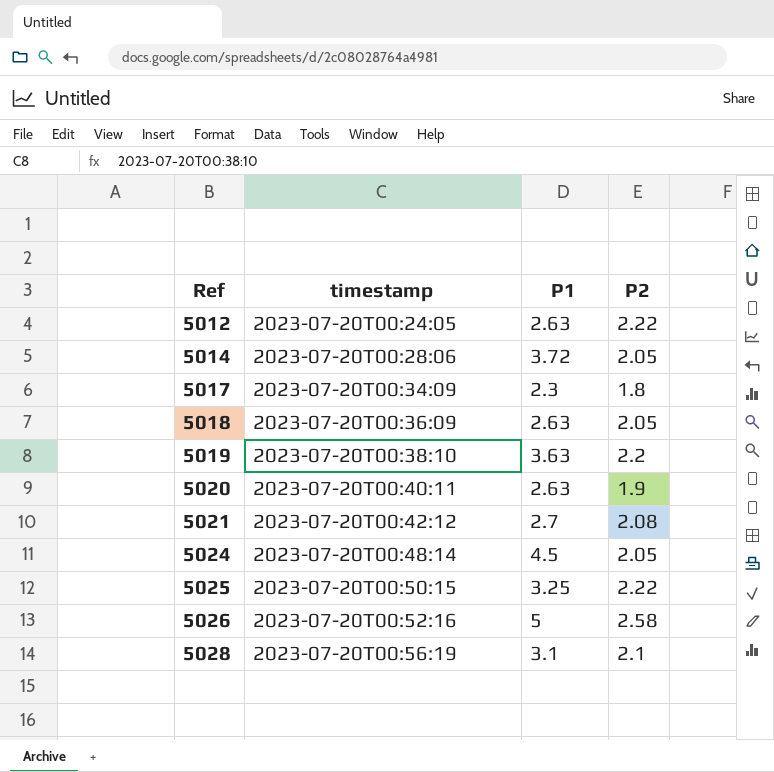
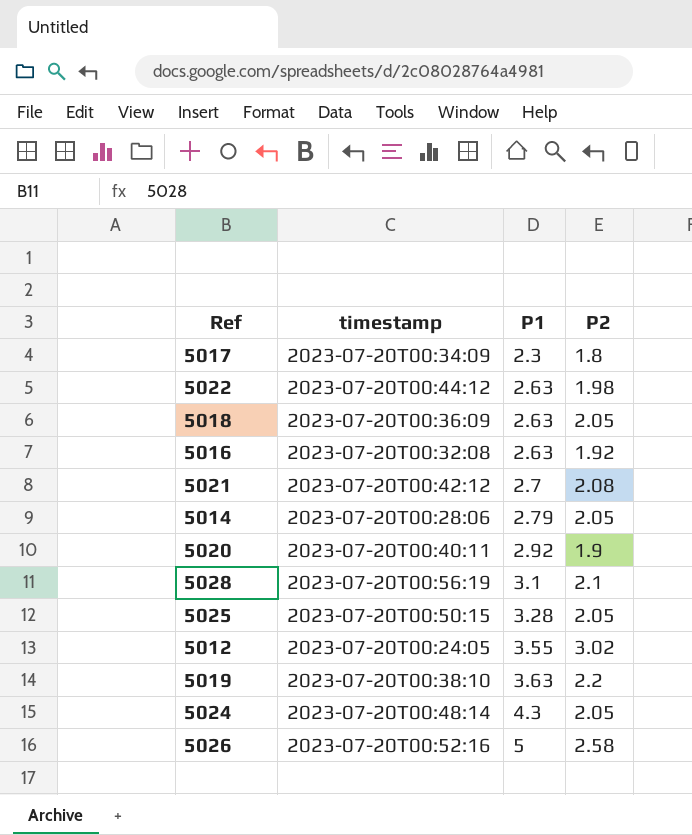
row order: Ref ascending -> P1 ascending
row 5022: none -> 2023-07-20T00:44:12 | 2.63 | 1.98
row 5016: none -> 2023-07-20T00:32:08 | 2.63 | 1.92
5014 | P1: 3.72 -> 2.79
5020 | P1: 2.63 -> 2.92
5025 | P1: 3.25 -> 3.28
5025 | P2: 2.22 -> 2.05
5012 | P1: 2.63 -> 3.55
5012 | P2: 2.22 -> 3.02
5024 | P1: 4.5 -> 4.3

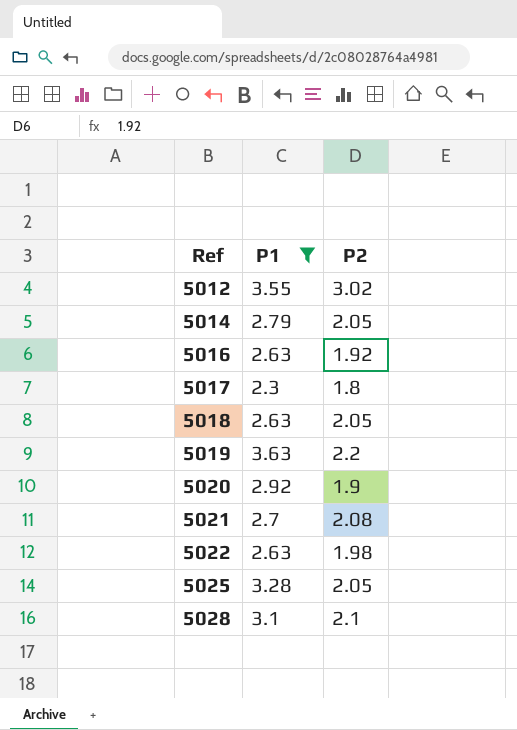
filter: none -> P1 <= 3.63
row order: P1 ascending -> Ref ascending
column timestamp | position: 2 -> none

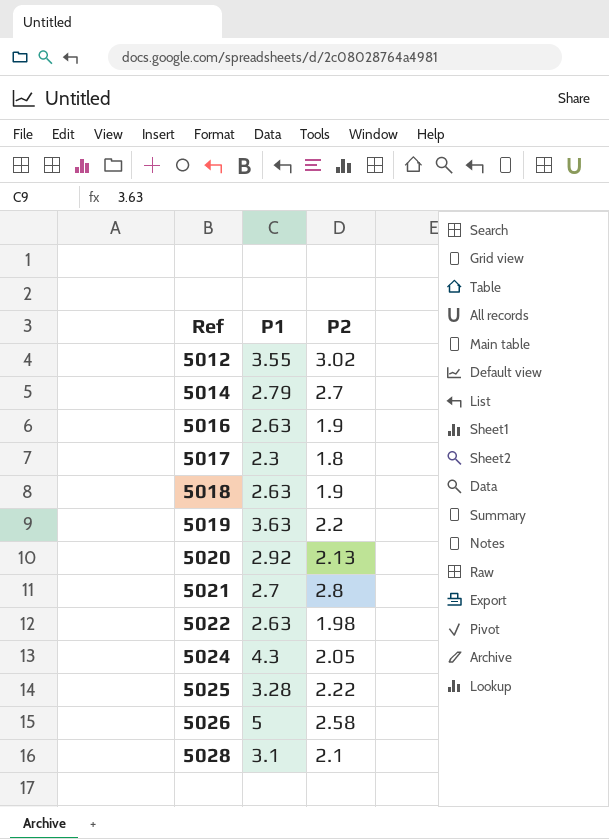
filter: P1 <= 3.63 -> none
5014 | P2: 2.05 -> 2.7
5016 | P2: 1.92 -> 1.9
5018 | P2: 2.05 -> 1.9
5020 | P2: 1.9 -> 2.13
5021 | P2: 2.08 -> 2.8
5025 | P2: 2.05 -> 2.22

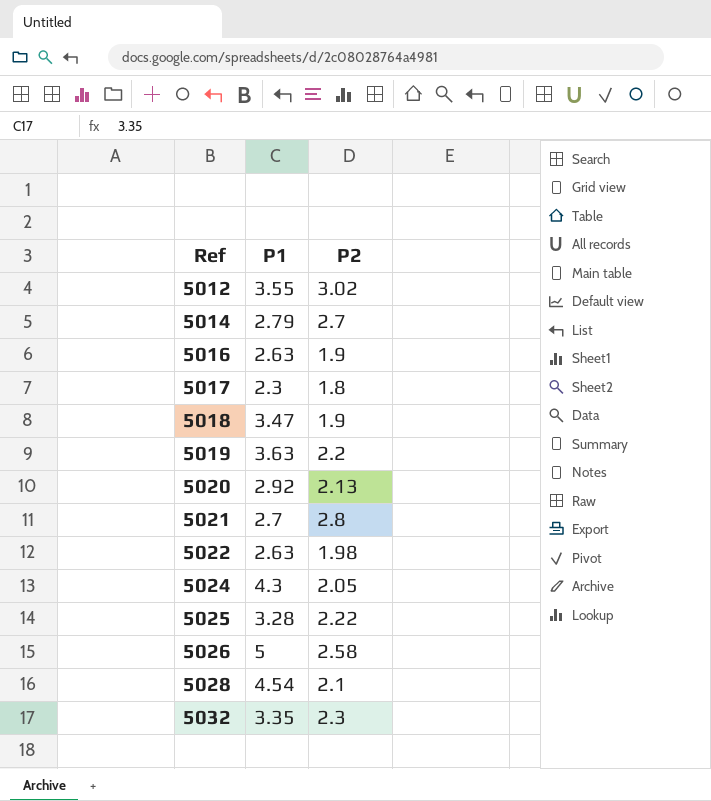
5018 | P1: 2.63 -> 3.47
5028 | P1: 3.1 -> 4.54
row 5032: none -> 3.35 | 2.3

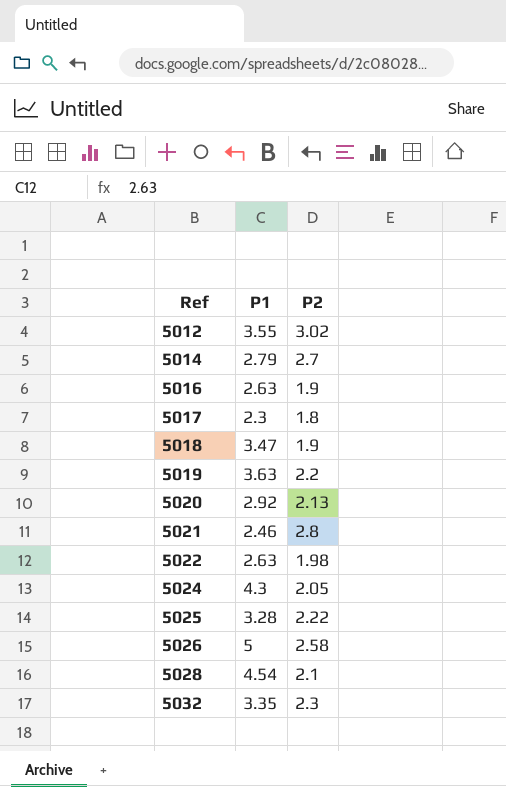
5021 | P1: 2.7 -> 2.46

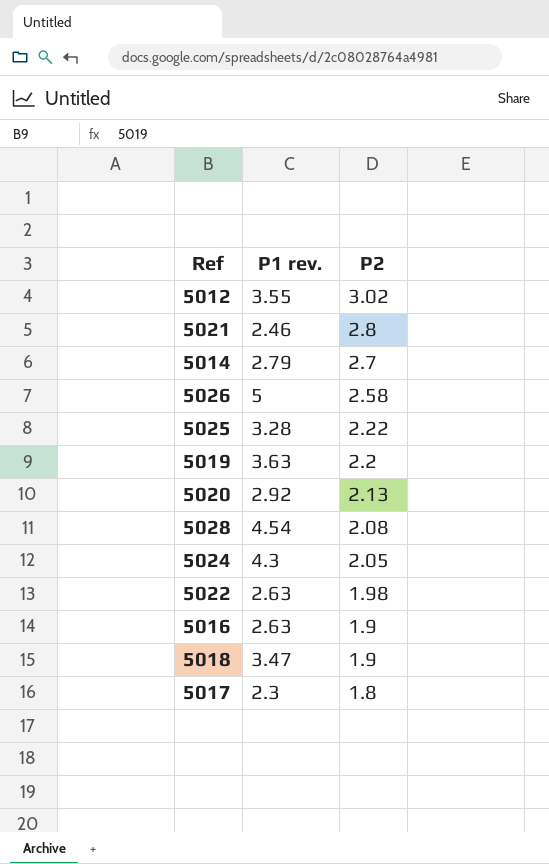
row order: Ref ascending -> P2 descending
column name: P1 -> P1 rev.
row 5032: 3.35 | 2.3 -> none
5028 | P2: 2.1 -> 2.08

